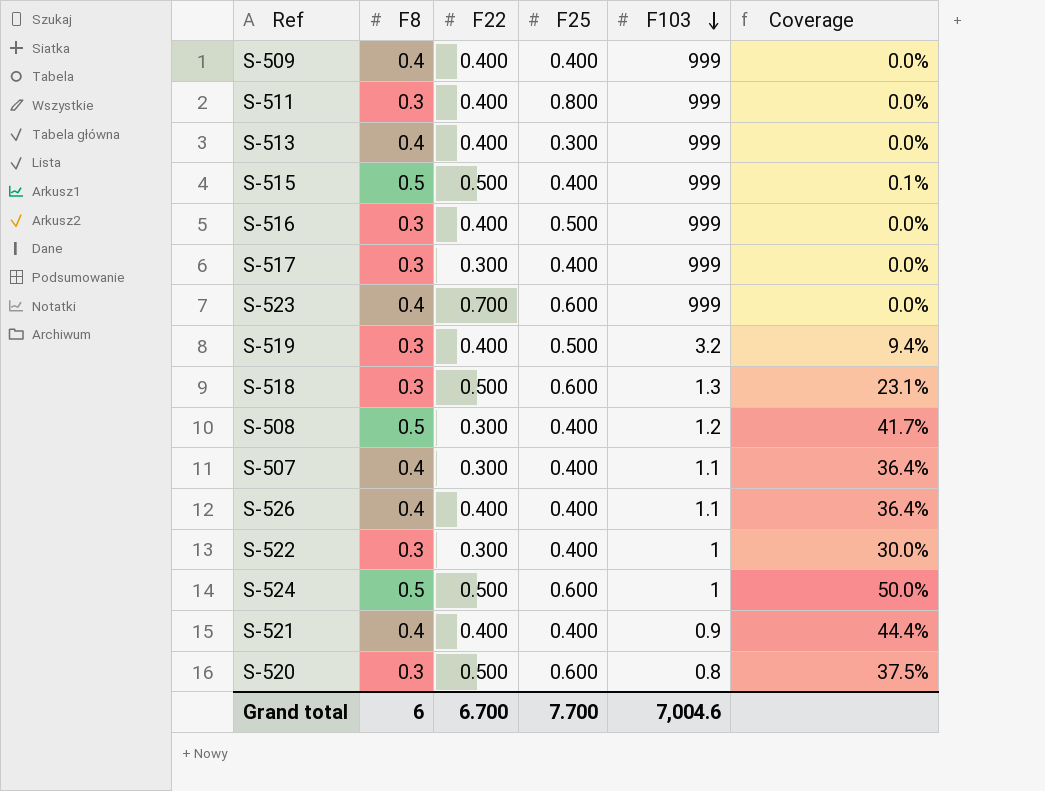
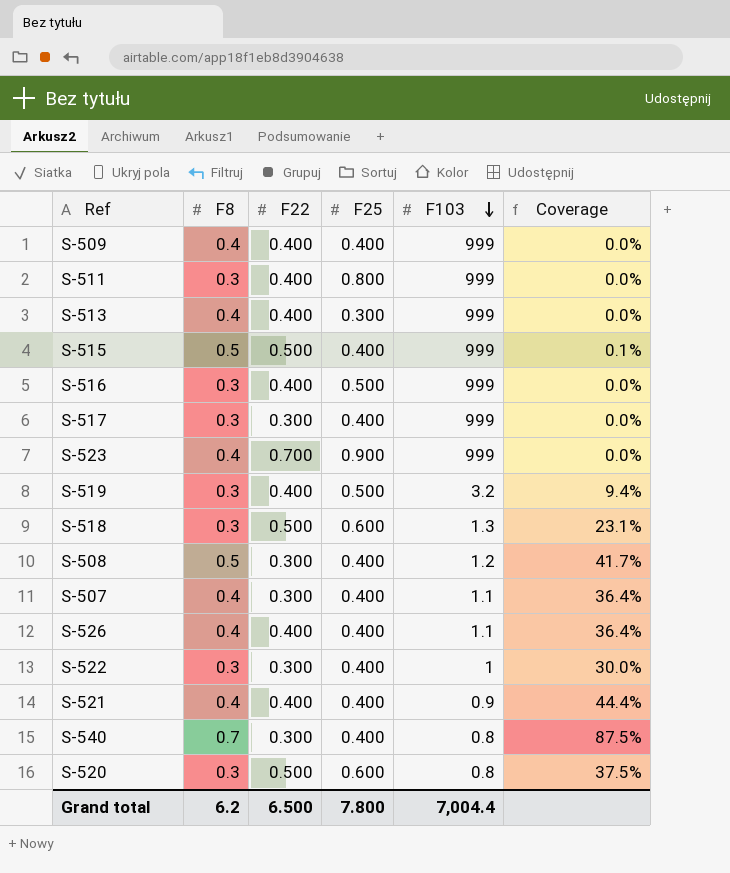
row S-524: 0.5 | 0.500 | 0.600 | 1 | 50.0% -> none
S-523 | F25: 0.600 -> 0.900
row S-540: none -> 0.7 | 0.300 | 0.400 | 0.8 | 87.5%
Grand total | F8: 6 -> 6.2
Grand total | F22: 6.700 -> 6.500
Grand total | F25: 7.700 -> 7.800
Grand total | F103: 7,004.6 -> 7,004.4

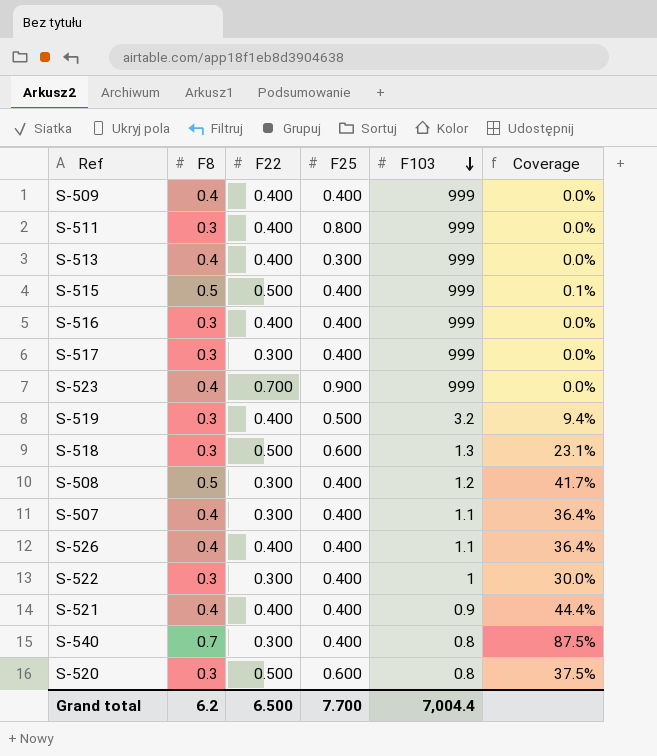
S-516 | F25: 0.500 -> 0.400
Grand total | F25: 7.800 -> 7.700

